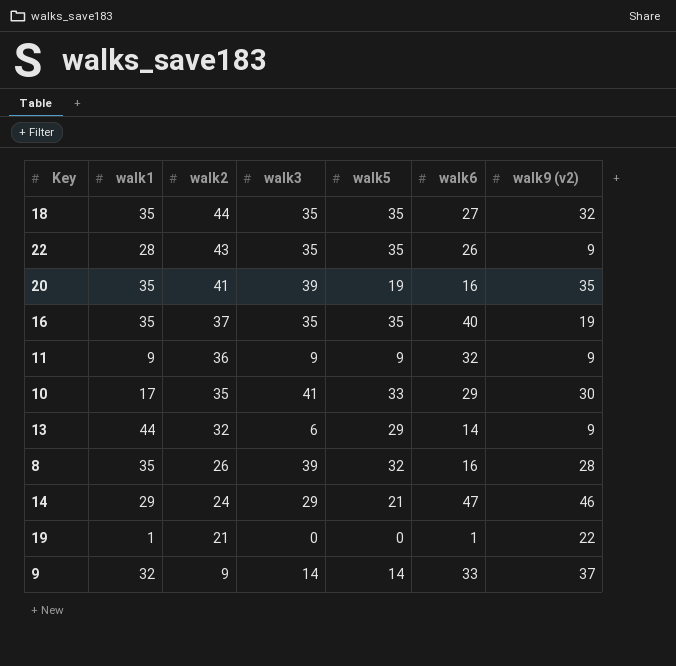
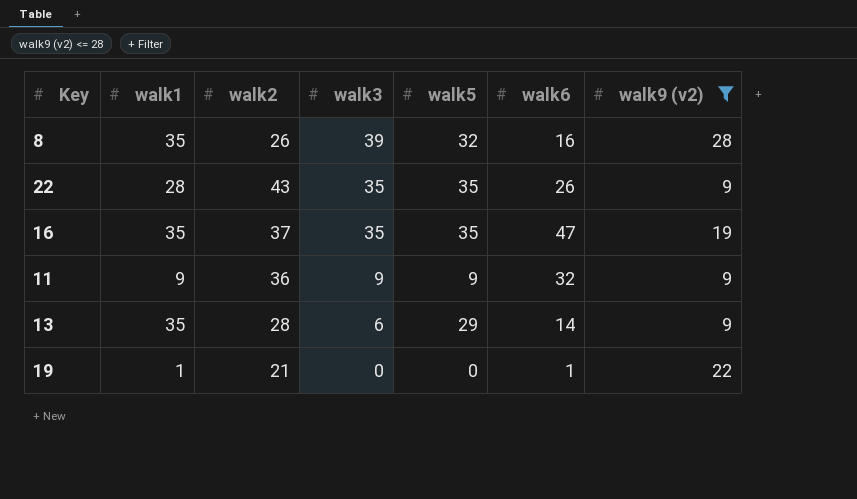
filter: none -> walk9 (v2) <= 28
row order: walk2 descending -> walk3 descending
16 | walk6: 40 -> 47
13 | walk1: 44 -> 35
13 | walk2: 32 -> 28

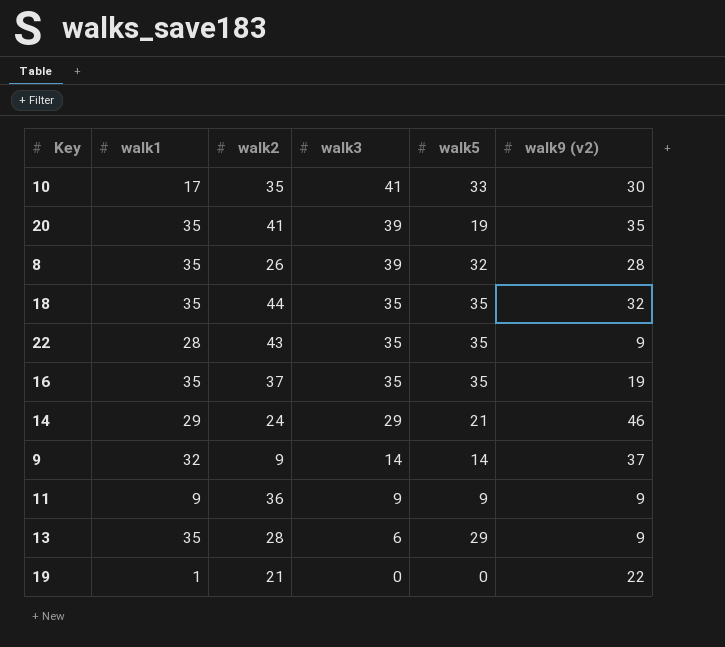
filter: walk9 (v2) <= 28 -> none
column walk6 | position: 6 -> none

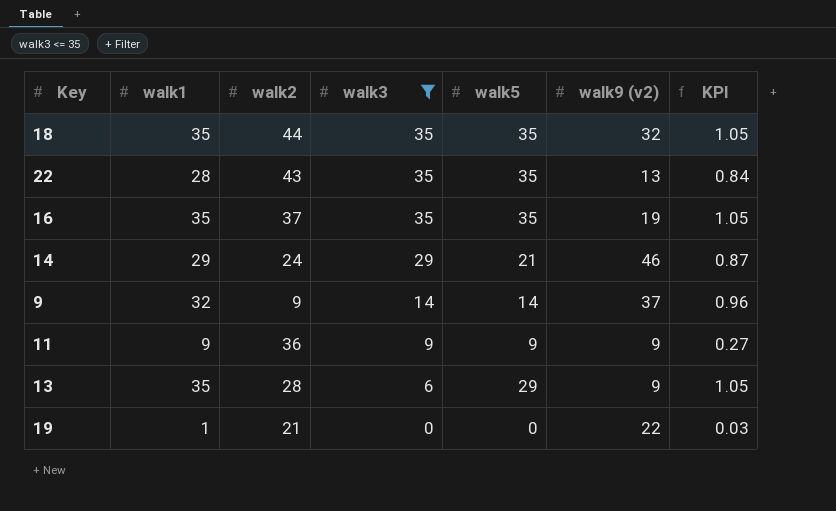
filter: none -> walk3 <= 35
column KPI | formula: none -> [walk1] * 0.03
22 | walk9 (v2): 9 -> 13

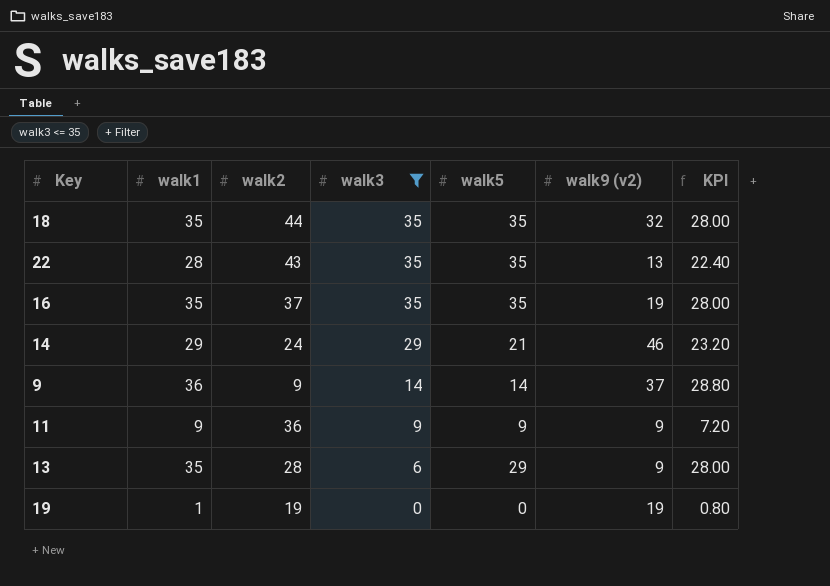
column KPI | formula: [walk1] * 0.03 -> [walk1] * 0.8
9 | walk1: 32 -> 36
19 | walk2: 21 -> 19
19 | walk9 (v2): 22 -> 19

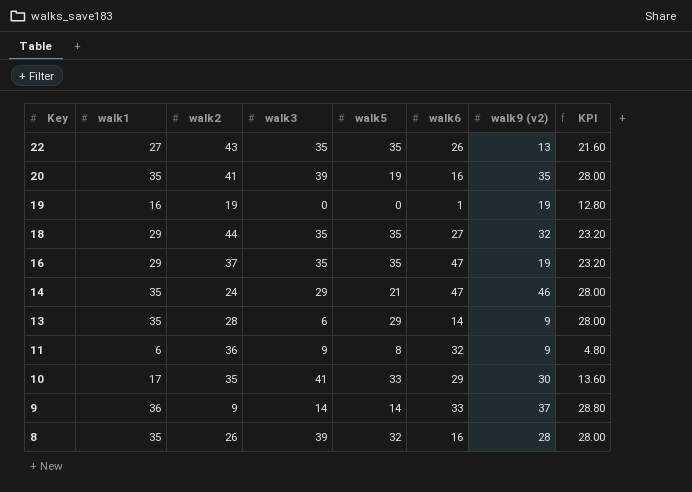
filter: walk3 <= 35 -> none
row order: walk3 descending -> Key descending
column walk6 | position: none -> 6
22 | walk1: 28 -> 27
22 | KPI: 22.40 -> 21.60
19 | walk1: 1 -> 16
19 | KPI: 0.80 -> 12.80
18 | walk1: 35 -> 29
18 | KPI: 28.00 -> 23.20
16 | walk1: 35 -> 29
16 | KPI: 28.00 -> 23.20
14 | walk1: 29 -> 35
14 | KPI: 23.20 -> 28.00
11 | walk1: 9 -> 6
11 | walk5: 9 -> 8
11 | KPI: 7.20 -> 4.80

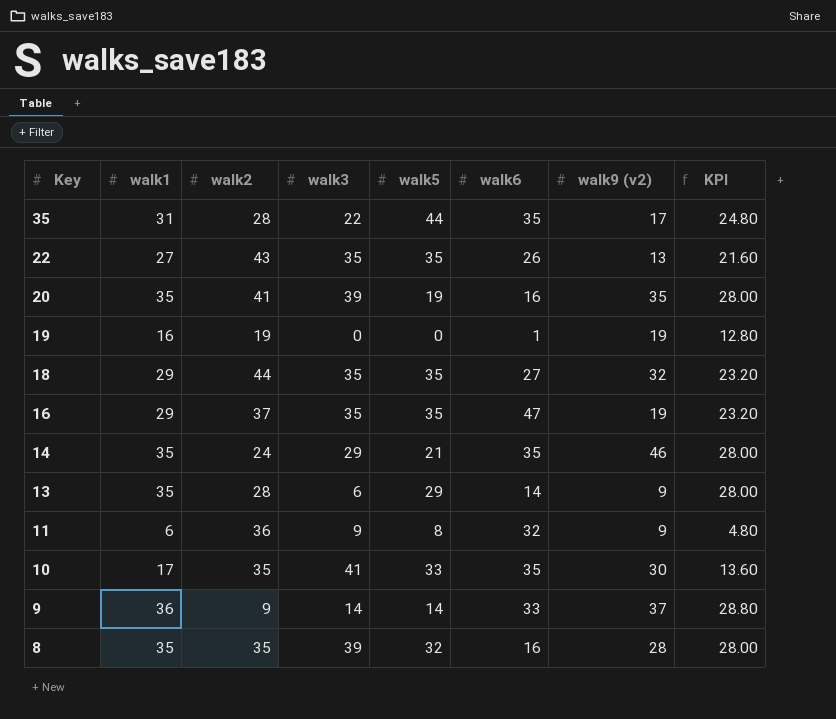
row 35: none -> 31 | 28 | 22 | 44 | 35 | 17 | 24.80
14 | walk6: 47 -> 35
10 | walk6: 29 -> 35
8 | walk2: 26 -> 35

